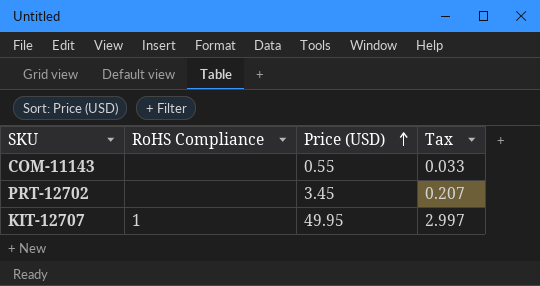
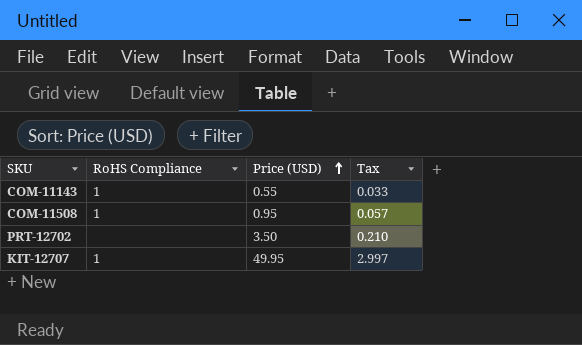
COM-11143 | RoHS Compliance: none -> 1
row COM-11508: none -> 1 | 0.95 | 0.057
PRT-12702 | Price (USD): 3.45 -> 3.50
PRT-12702 | Tax: 0.207 -> 0.210

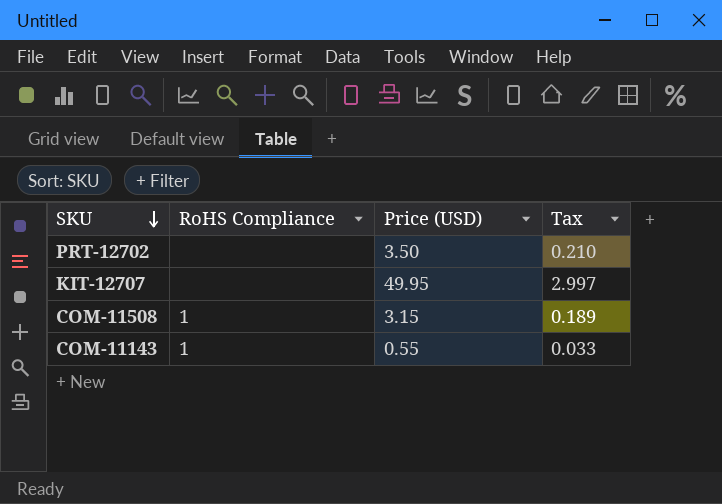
row order: Price (USD) ascending -> SKU descending
KIT-12707 | RoHS Compliance: 1 -> none
COM-11508 | Price (USD): 0.95 -> 3.15
COM-11508 | Tax: 0.057 -> 0.189

